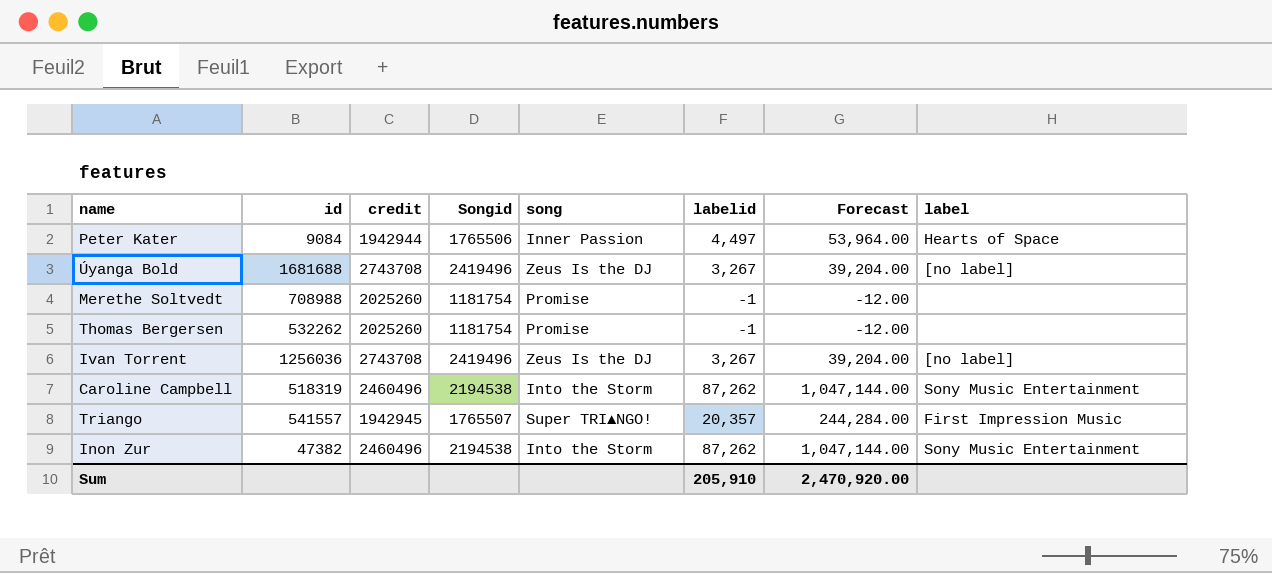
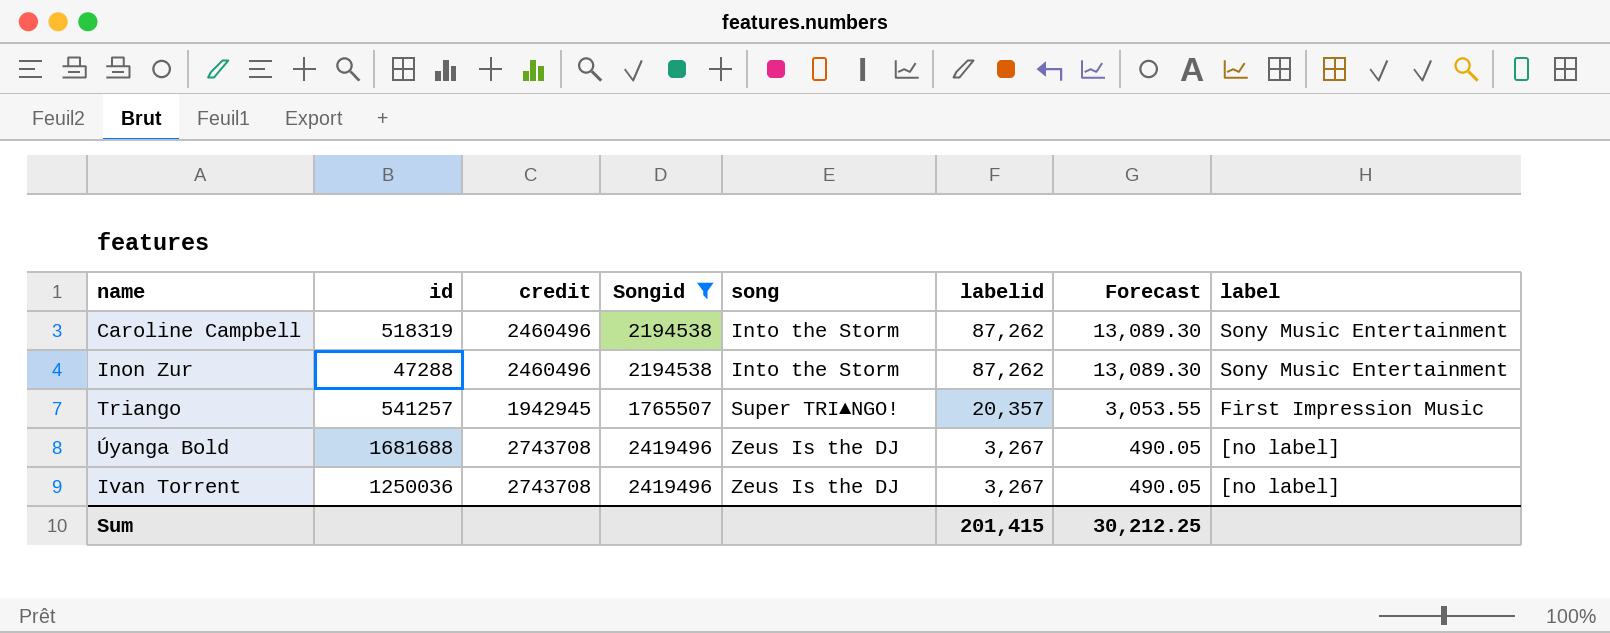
filter: none -> Songid >= 1765507
row order: none -> song ascending
column Forecast | formula: [labelid] * 12 -> [labelid] * 0.15
Inon Zur | id: 47382 -> 47288
Triango | id: 541557 -> 541257
Ivan Torrent | id: 1256036 -> 1250036
Sum | labelid: 205,910 -> 201,415
Sum | Forecast: 2,470,920.00 -> 30,212.25

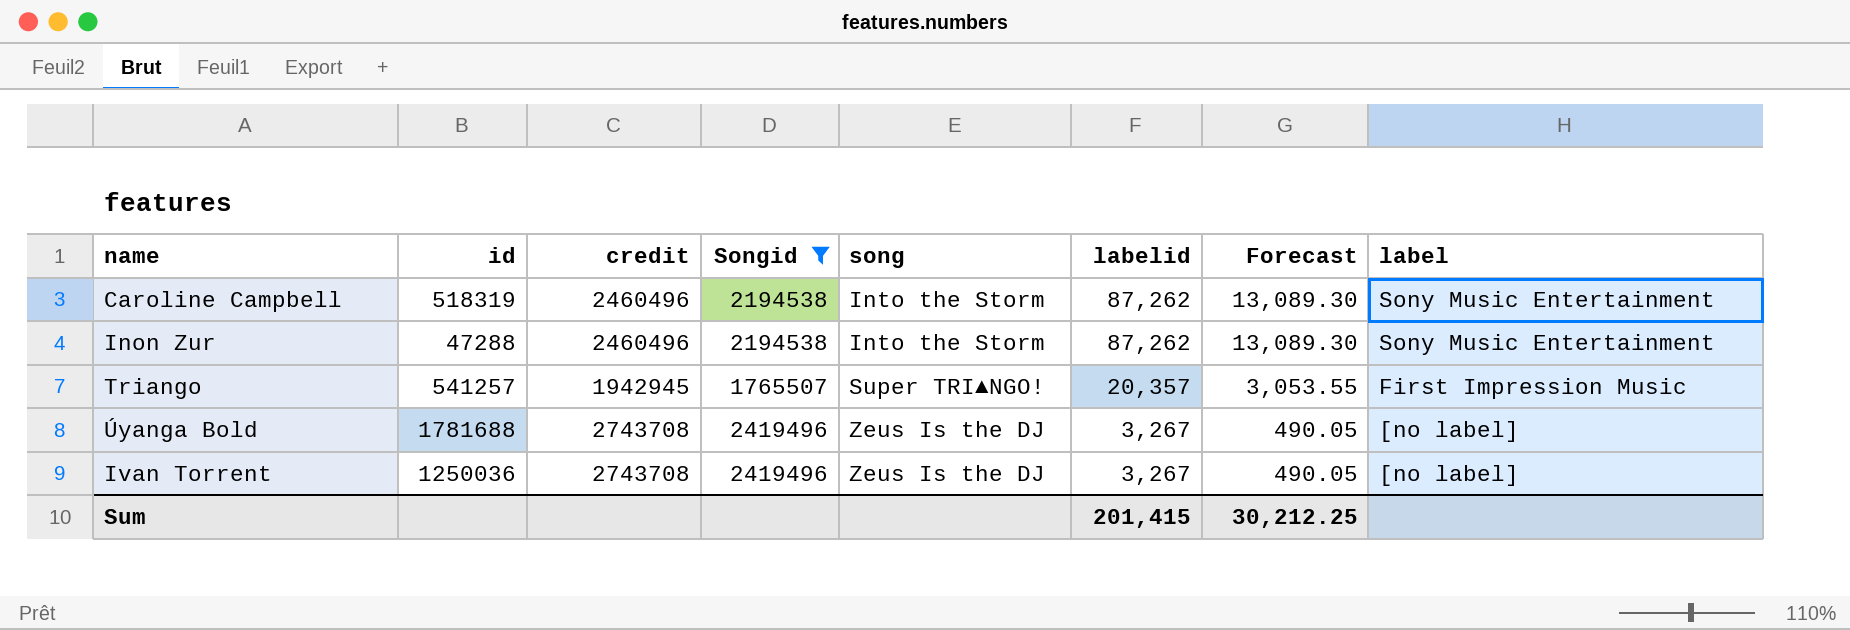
Úyanga Bold | id: 1681688 -> 1781688

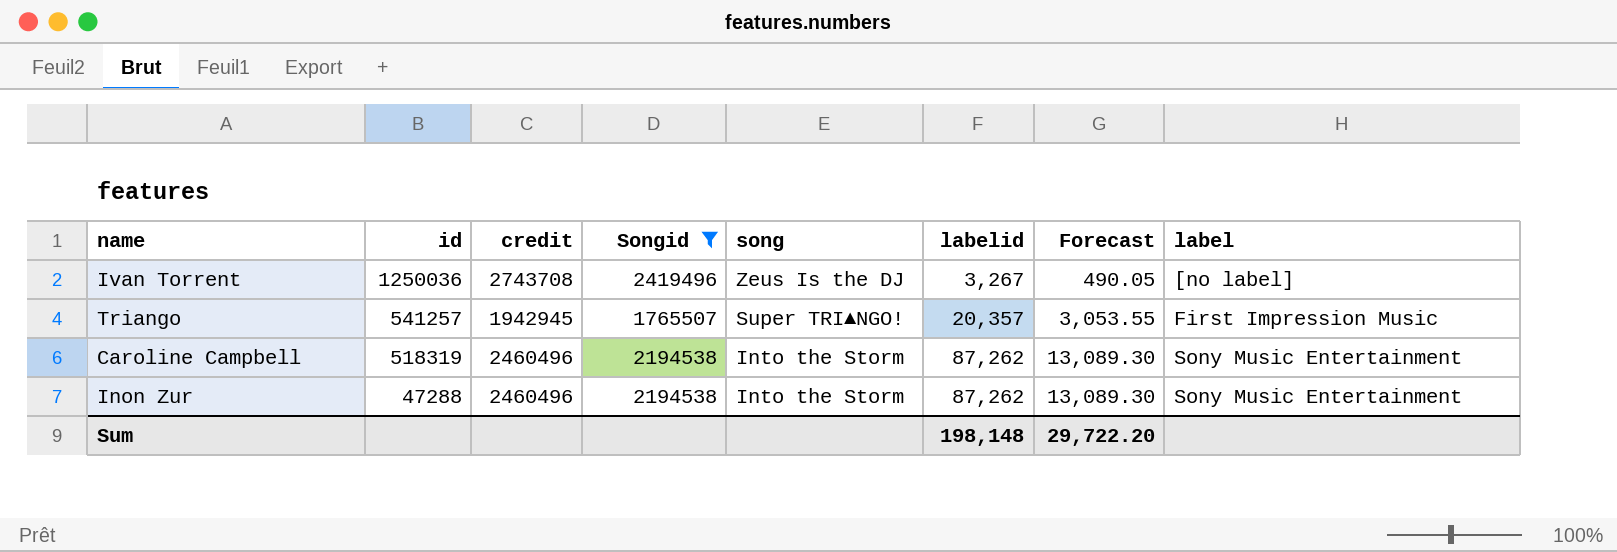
row order: song ascending -> id descending
row Úyanga Bold: 1781688 | 2743708 | 2419496 | Zeus Is the DJ | 3,267 | 490.05 | [no label] -> none
Sum | labelid: 201,415 -> 198,148
Sum | Forecast: 30,212.25 -> 29,722.20

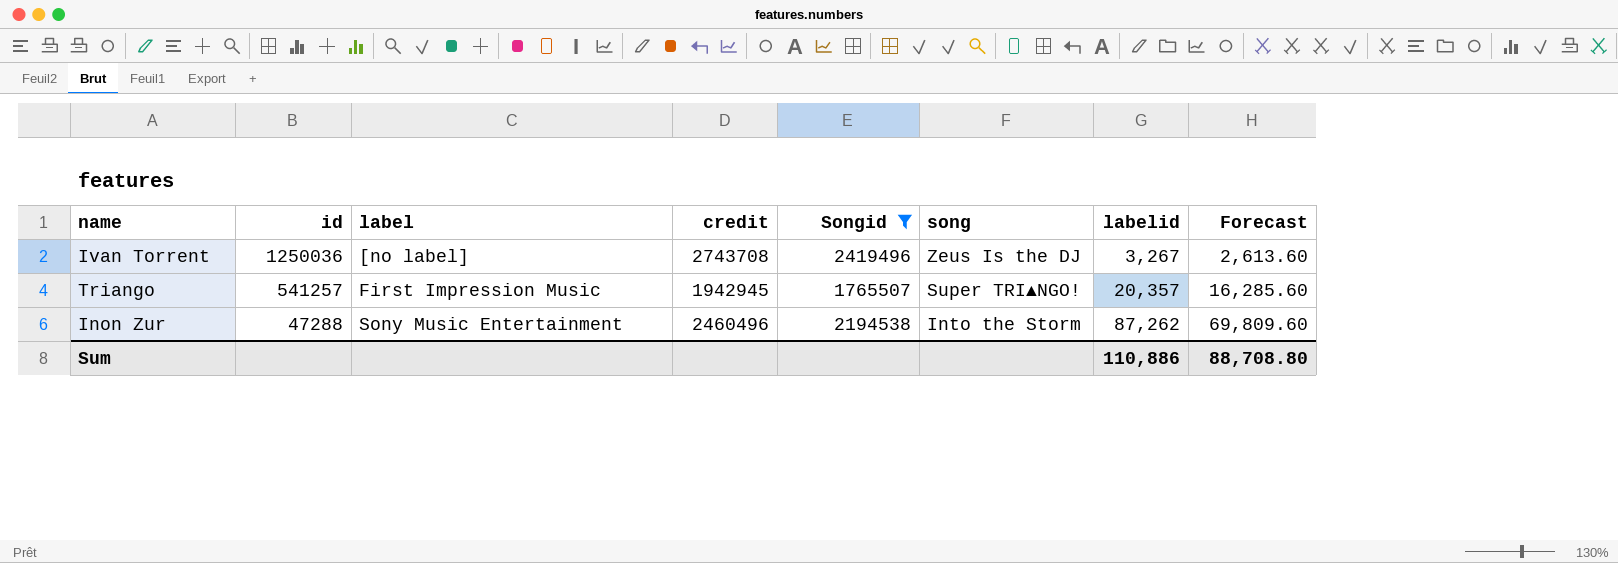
column label | position: 8 -> 3
column Forecast | formula: [labelid] * 0.15 -> [labelid] * 0.8
row Caroline Campbell: 518319 | 2460496 | 2194538 | Into the Storm | 87,262 | 13,089.30 | Sony Music Entertainment -> none
Sum | labelid: 198,148 -> 110,886
Sum | Forecast: 29,722.20 -> 88,708.80

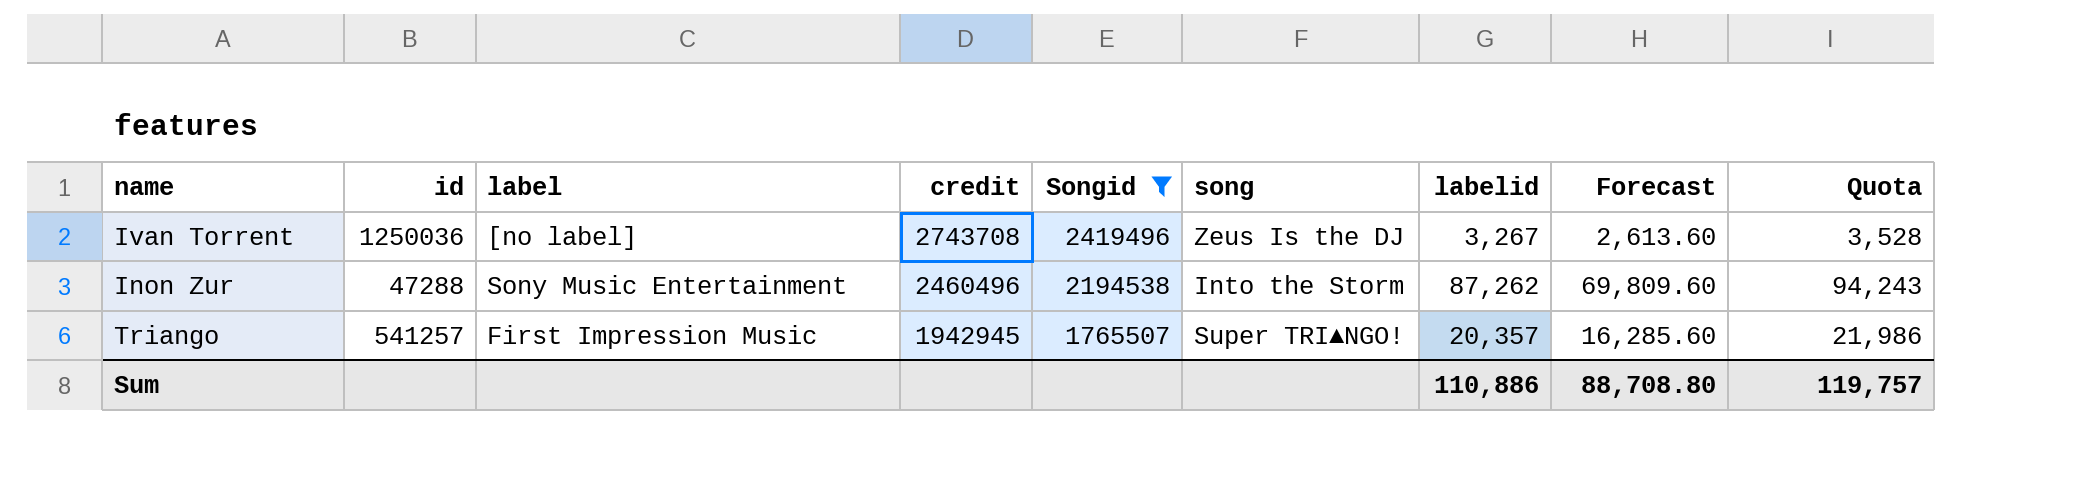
row order: id descending -> credit descending
column Quota | formula: none -> [labelid] * 1.08

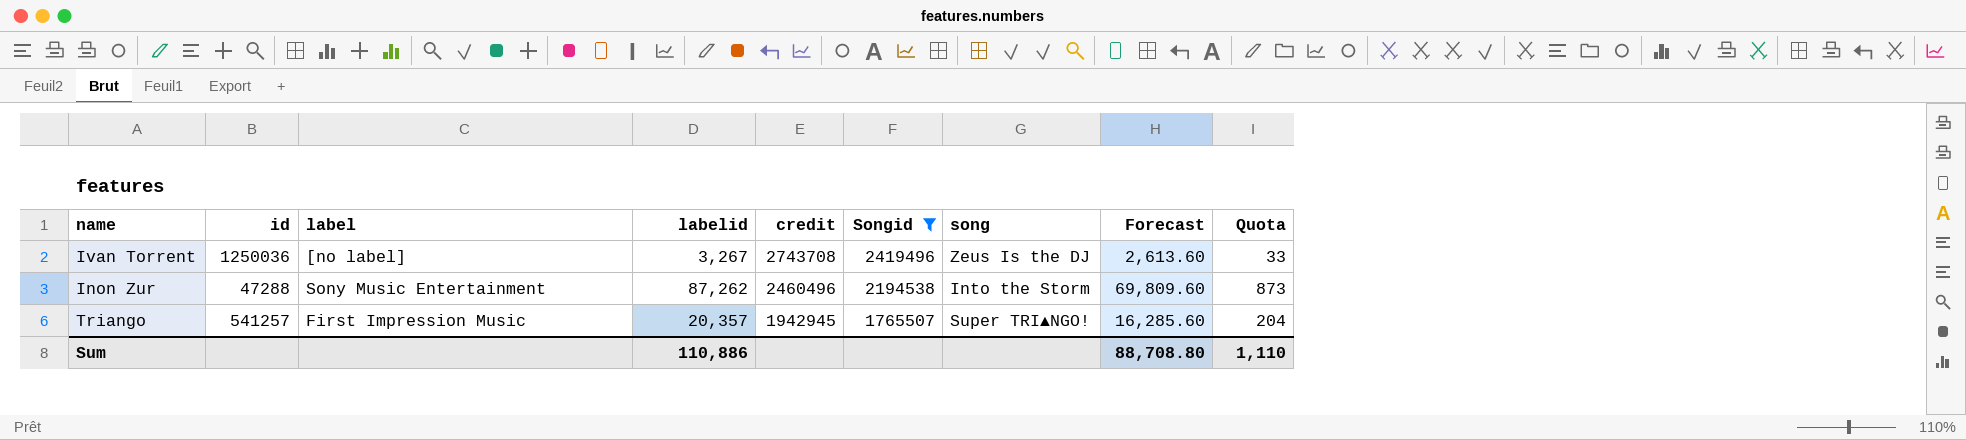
column labelid | position: 7 -> 4
column Quota | formula: [labelid] * 1.08 -> [labelid] * 0.01
Sum | Quota: 119,757 -> 1,110

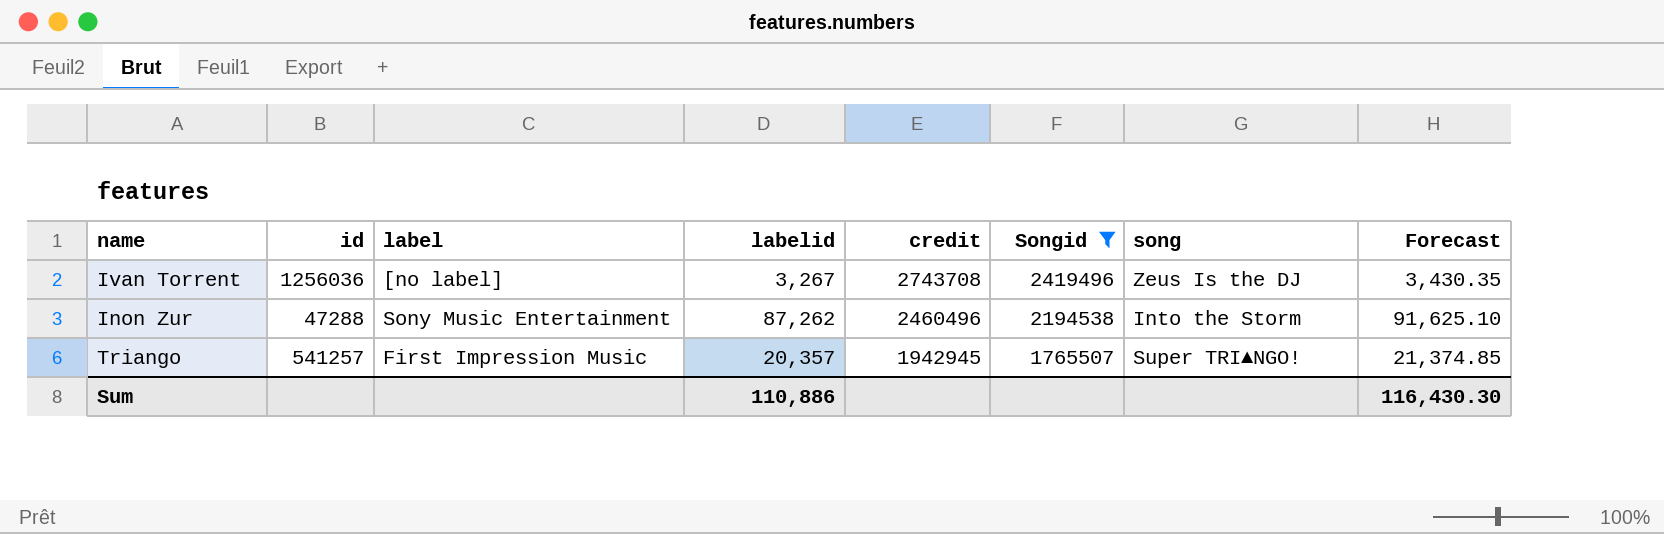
column Quota | formula: [labelid] * 0.01 -> none
column Forecast | formula: [labelid] * 0.8 -> [labelid] * 1.05
Ivan Torrent | id: 1250036 -> 1256036
Sum | Forecast: 88,708.80 -> 116,430.30

